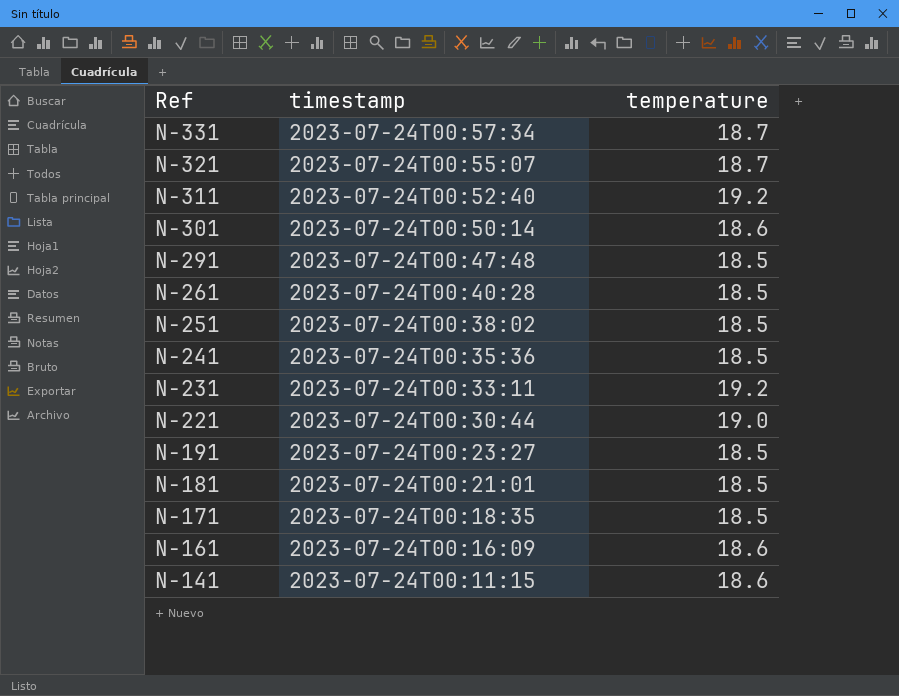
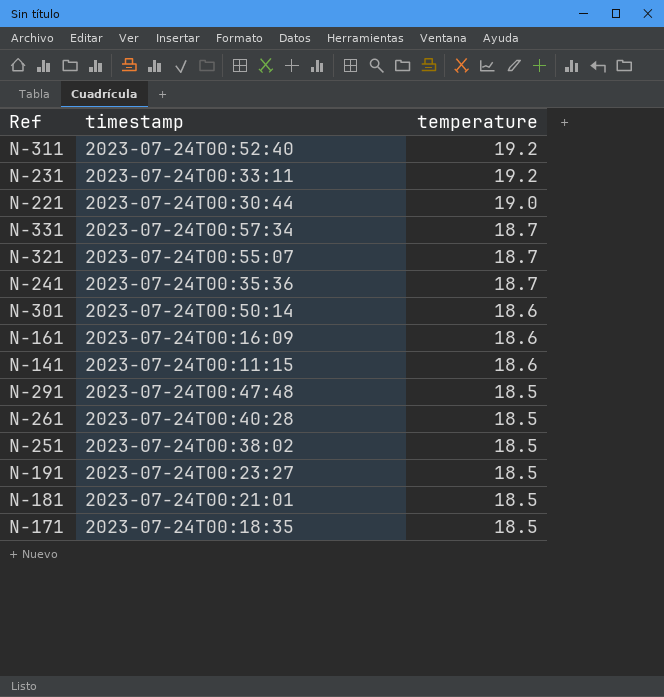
row order: Ref descending -> temperature descending
N-241 | temperature: 18.5 -> 18.7

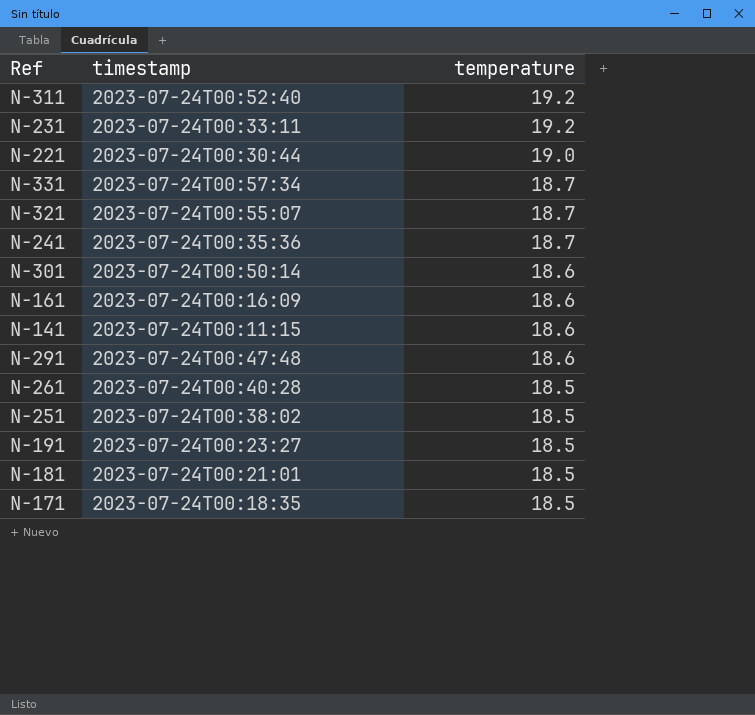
N-291 | temperature: 18.5 -> 18.6

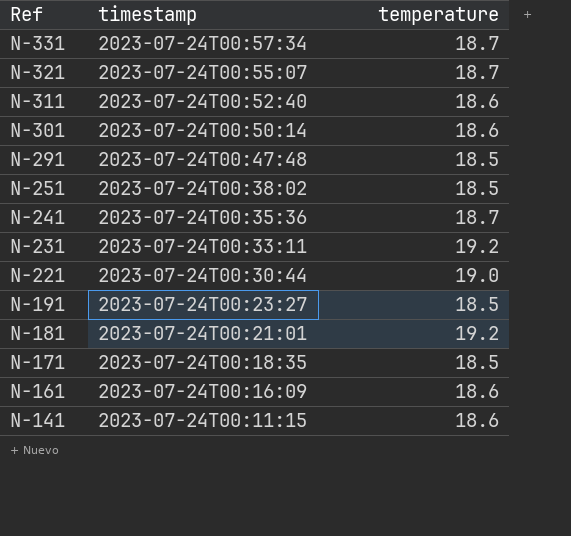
row order: temperature descending -> Ref descending
row N-261: 2023-07-24T00:40:28 | 18.5 -> none
N-311 | temperature: 19.2 -> 18.6
N-291 | temperature: 18.6 -> 18.5
N-181 | temperature: 18.5 -> 19.2

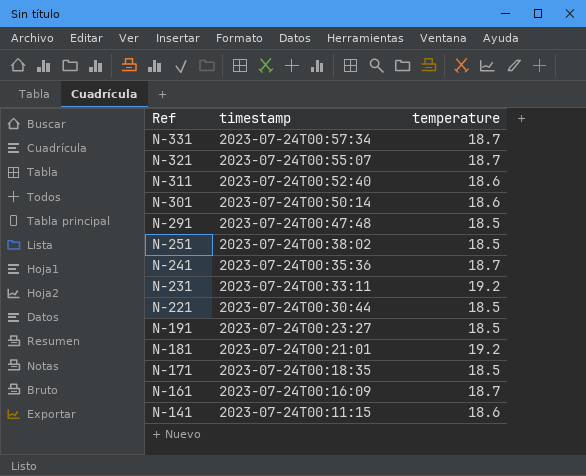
N-221 | temperature: 19.0 -> 18.5
N-161 | temperature: 18.6 -> 18.7

